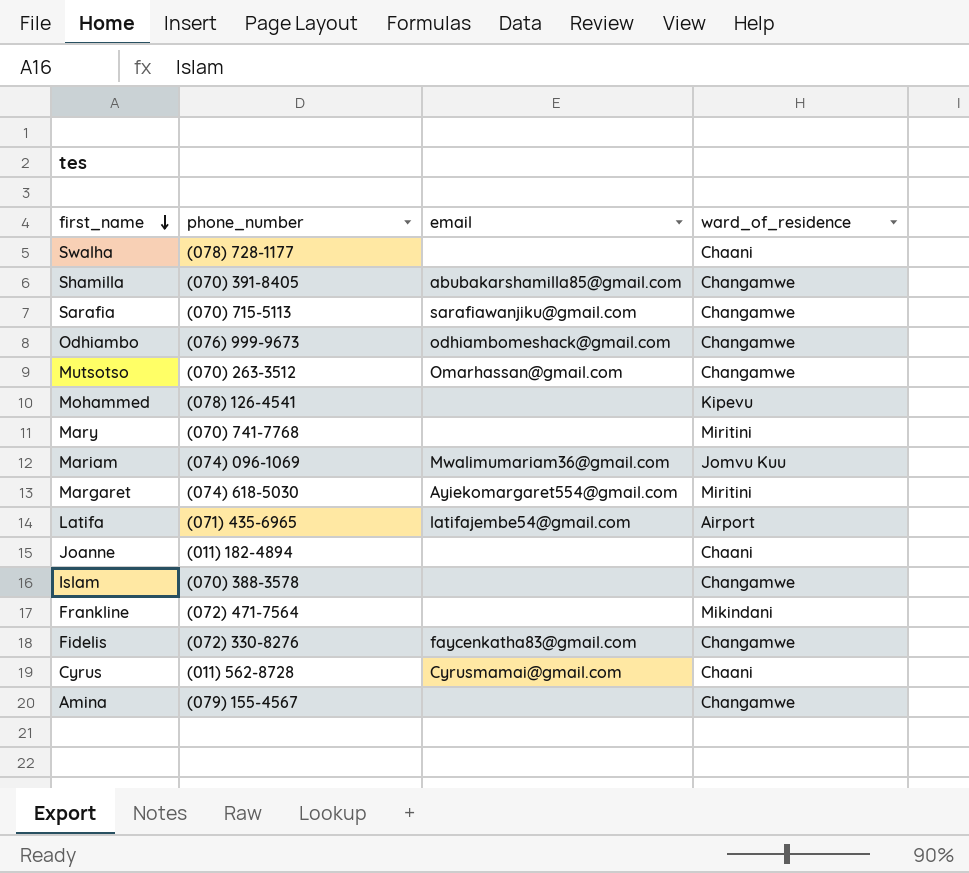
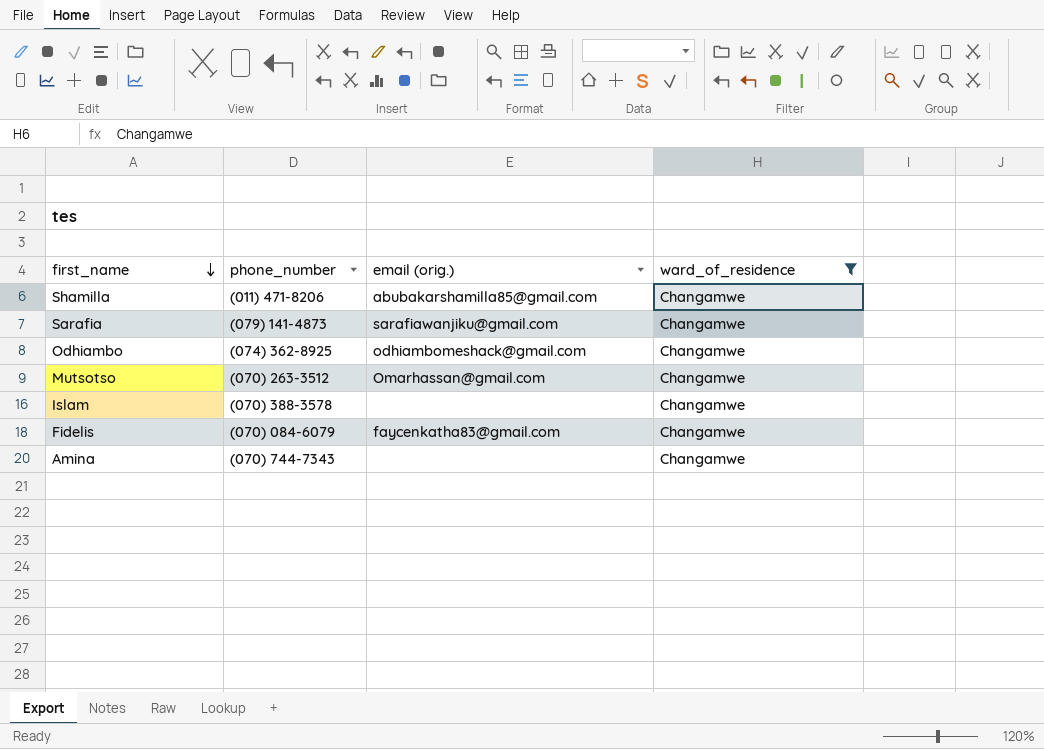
filter: none -> ward_of_residence = Changamwe
column name: email -> email (orig.)
Shamilla | phone_number: (070) 391-8405 -> (011) 471-8206
Sarafia | phone_number: (070) 715-5113 -> (079) 141-4873
Odhiambo | phone_number: (076) 999-9673 -> (074) 362-8925
Fidelis | phone_number: (072) 330-8276 -> (070) 084-6079
Amina | phone_number: (079) 155-4567 -> (070) 744-7343

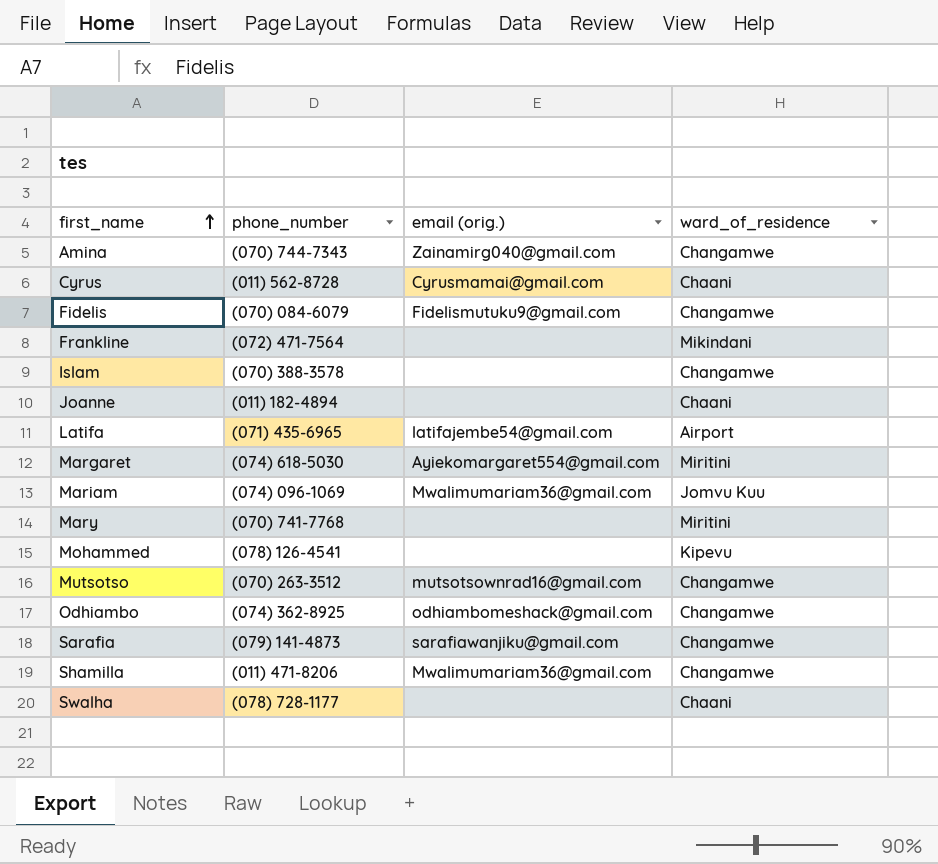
filter: ward_of_residence = Changamwe -> none
row order: first_name descending -> first_name ascending
Amina | email (orig.): none -> Zainamirg040@gmail.com
Fidelis | email (orig.): faycenkatha83@gmail.com -> Fidelismutuku9@gmail.com
Mutsotso | email (orig.): Omarhassan@gmail.com -> mutsotsownrad16@gmail.com
Shamilla | email (orig.): abubakarshamilla85@gmail.com -> Mwalimumariam36@gmail.com

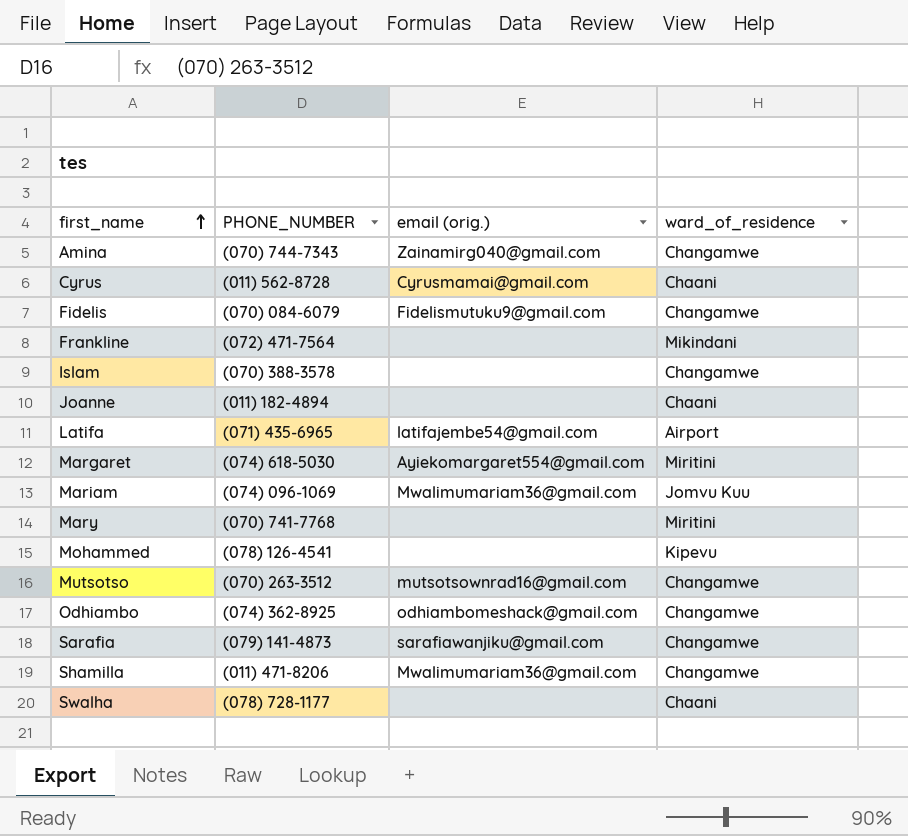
column name: phone_number -> PHONE_NUMBER

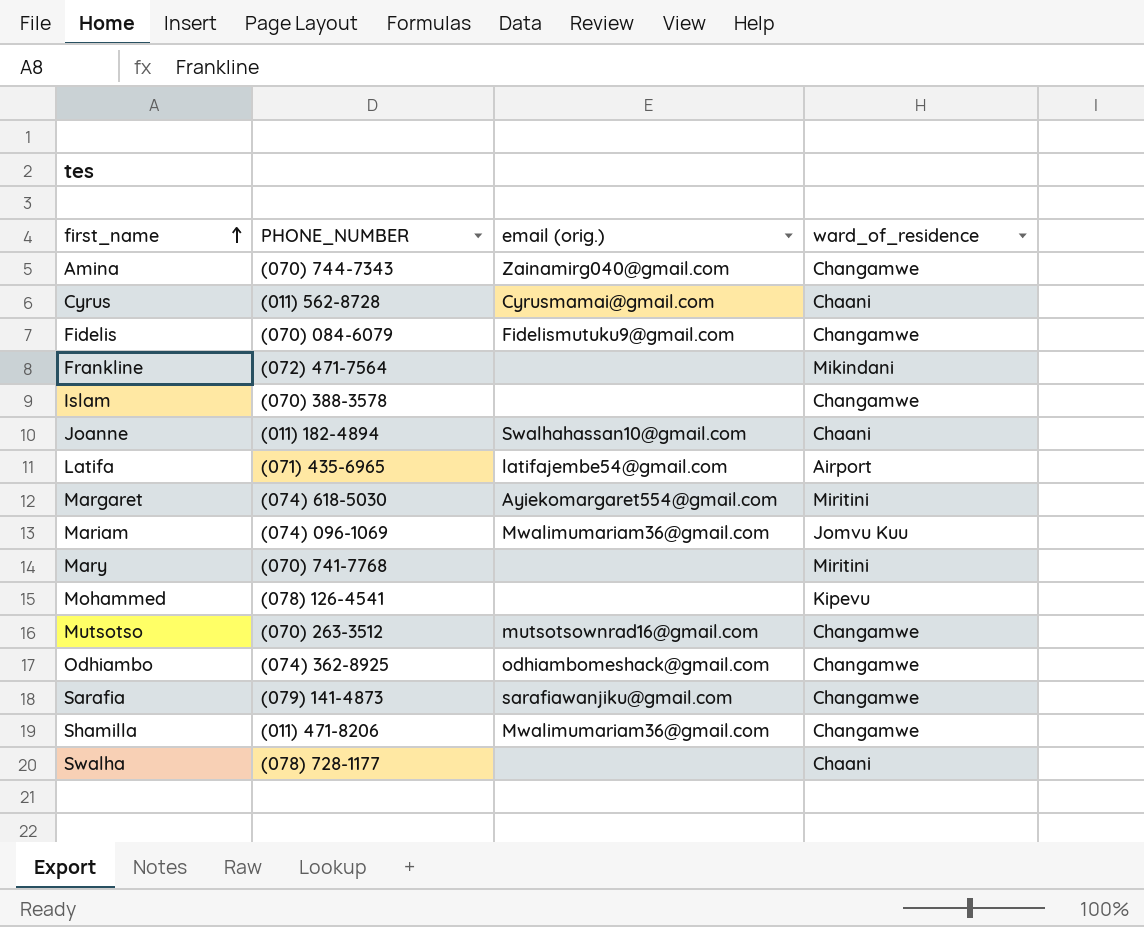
Joanne | email (orig.): none -> Swalhahassan10@gmail.com

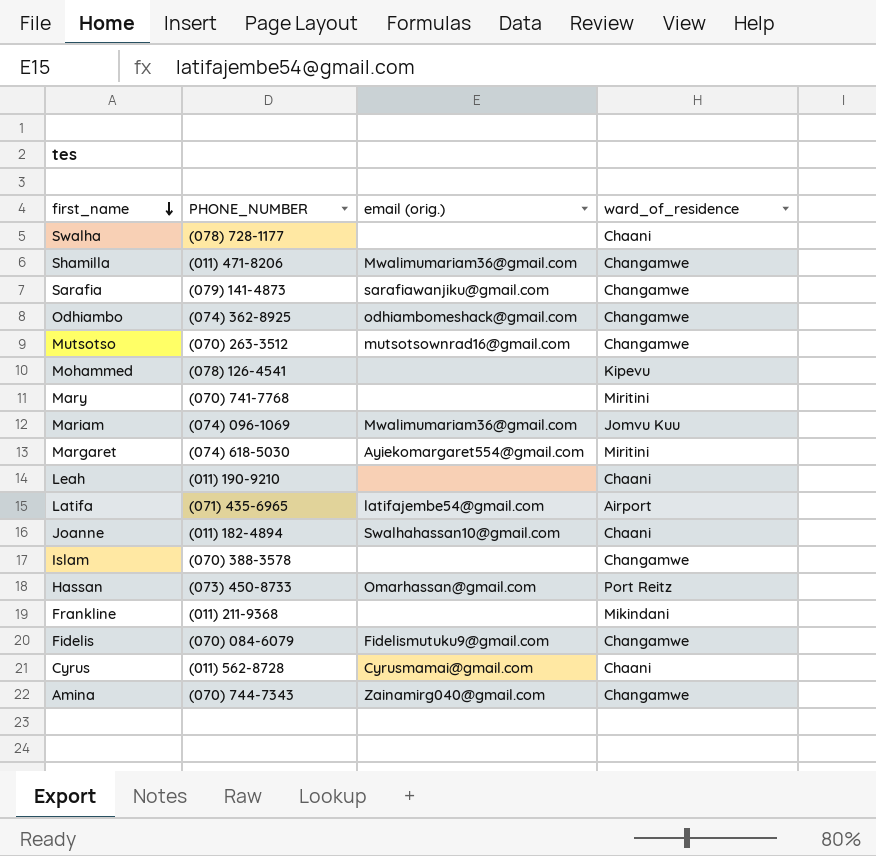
row order: first_name ascending -> first_name descending
row Leah: none -> (011) 190-9210 | none | Chaani
row Hassan: none -> (073) 450-8733 | Omarhassan@gmail.com | Port Reitz
Frankline | PHONE_NUMBER: (072) 471-7564 -> (011) 211-9368

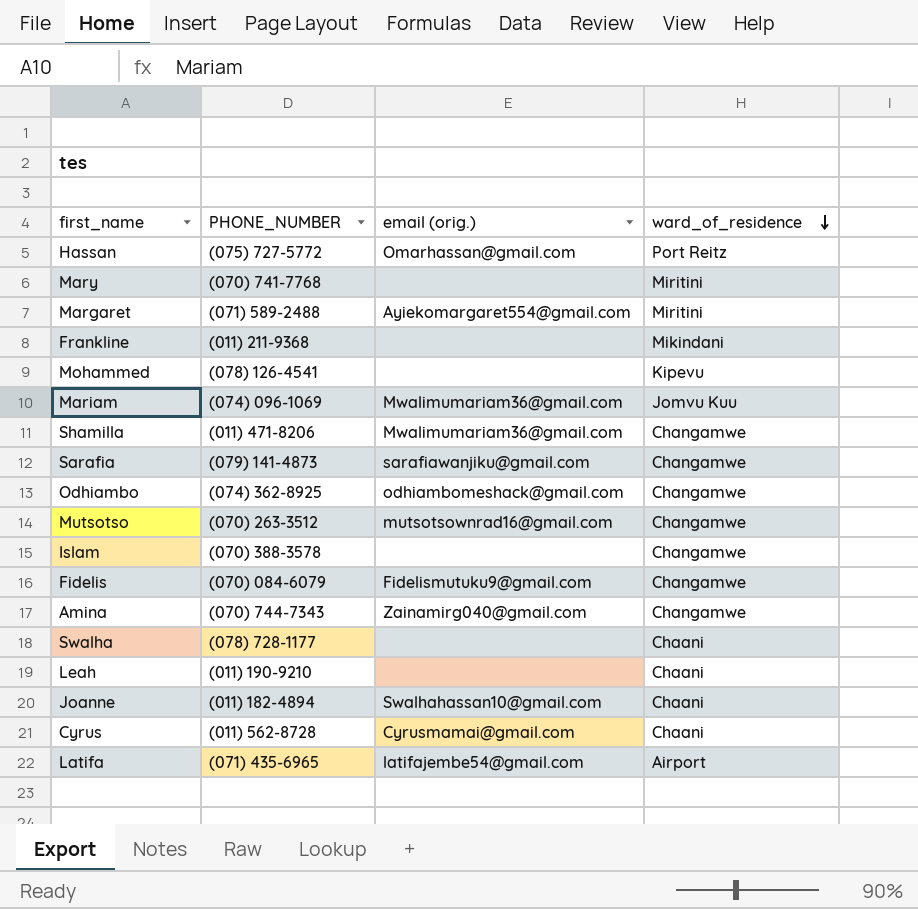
row order: first_name descending -> ward_of_residence descending
Hassan | PHONE_NUMBER: (073) 450-8733 -> (075) 727-5772
Margaret | PHONE_NUMBER: (074) 618-5030 -> (071) 589-2488

